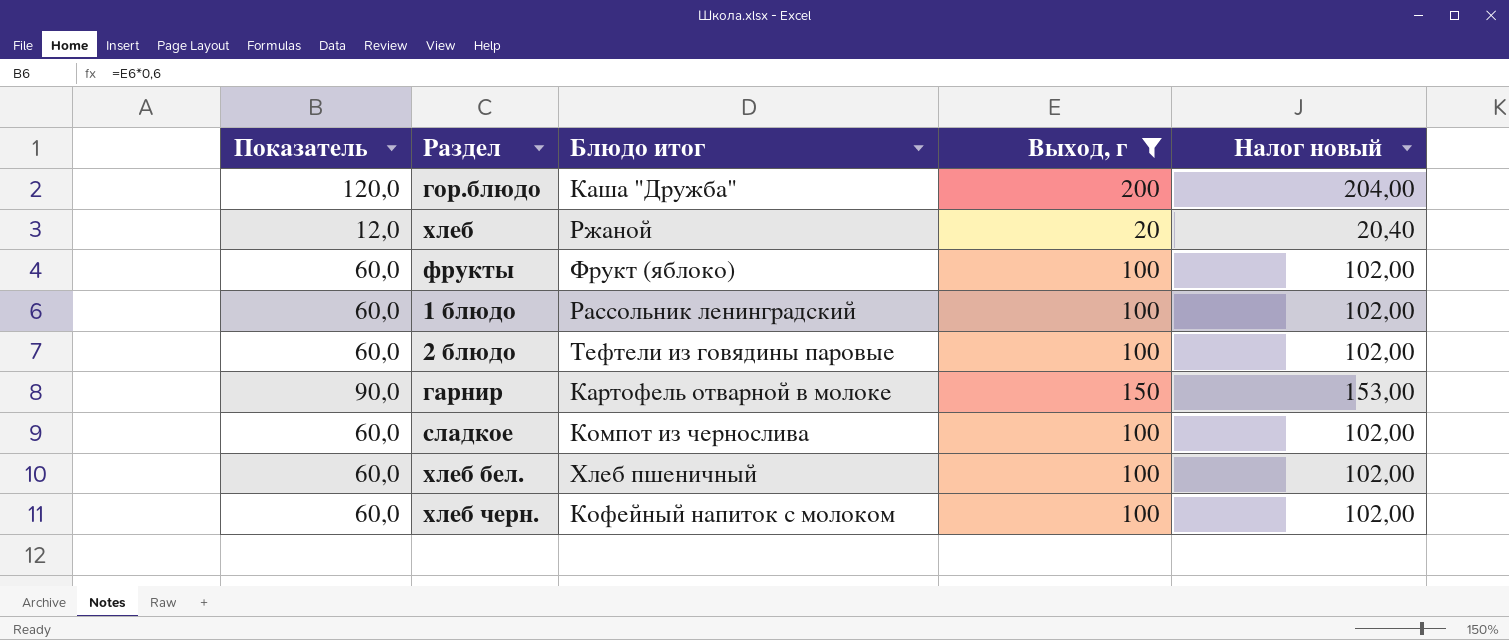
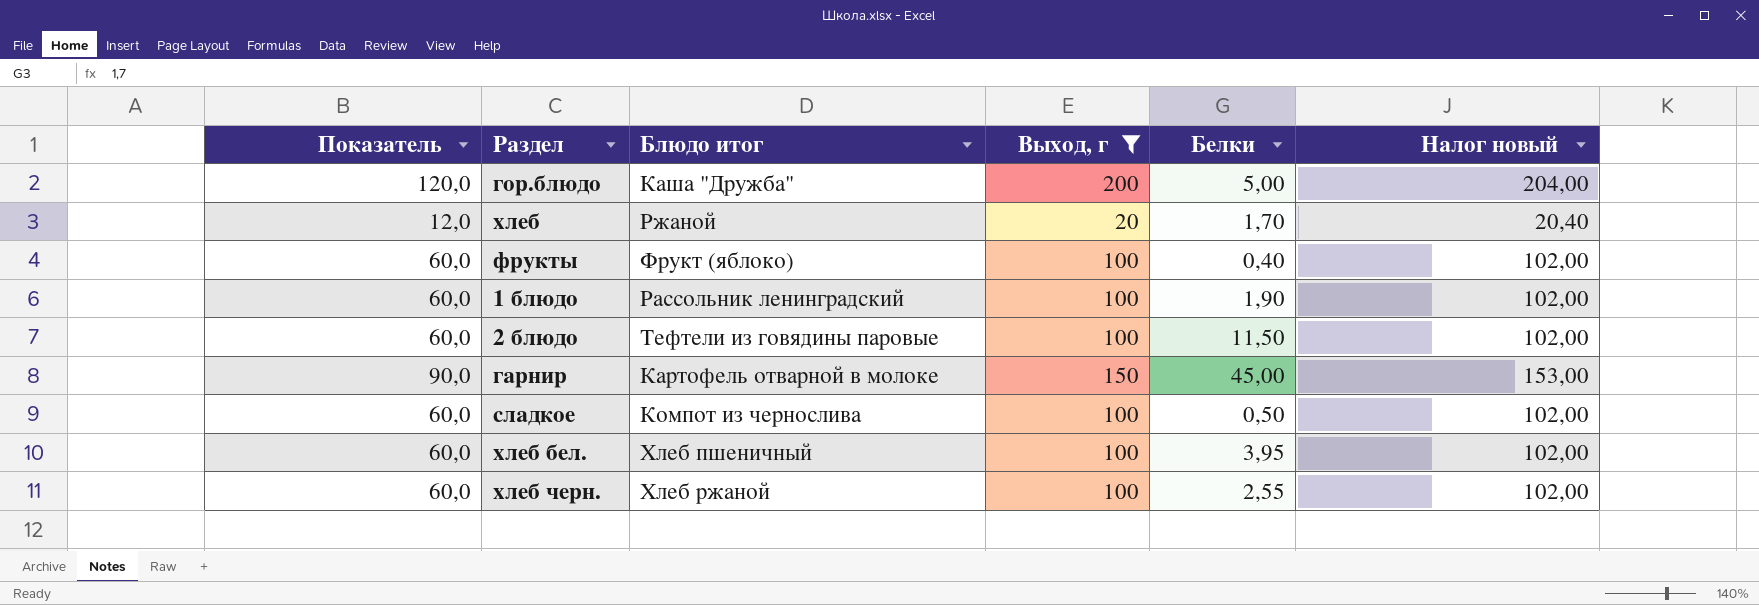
column Белки | position: none -> 5
хлеб черн. | Блюдо итог: Кофейный напиток с молоком -> Хлеб ржаной

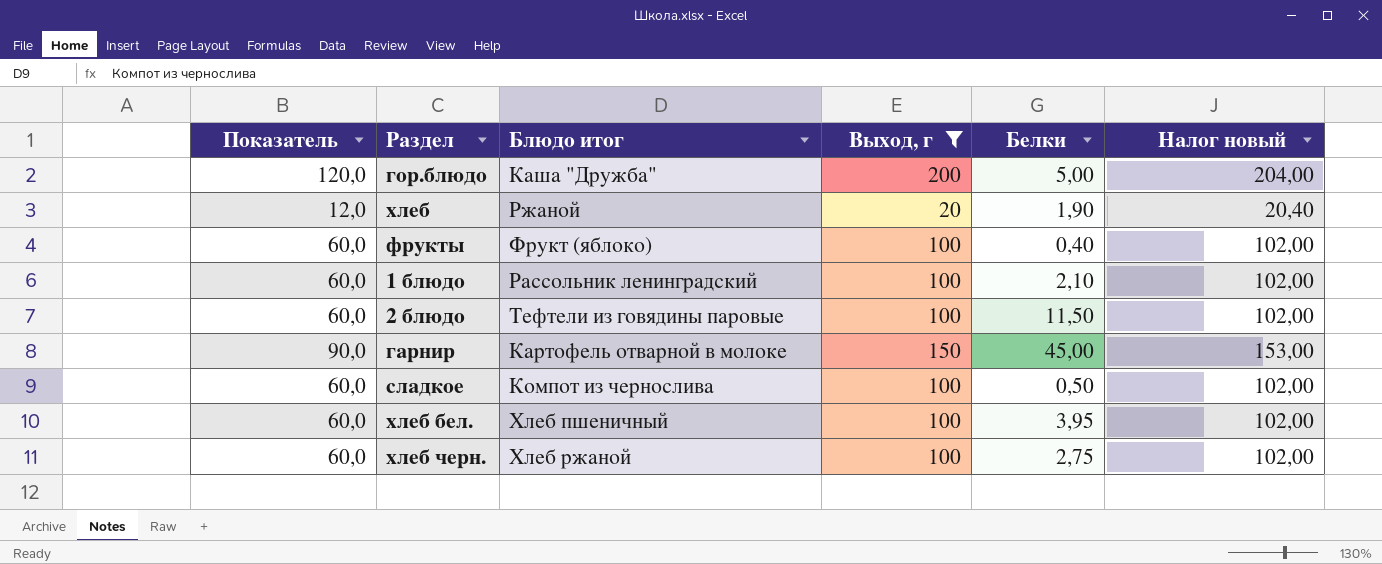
хлеб | Белки: 1,70 -> 1,90
1 блюдо | Белки: 1,90 -> 2,10
хлеб черн. | Белки: 2,55 -> 2,75

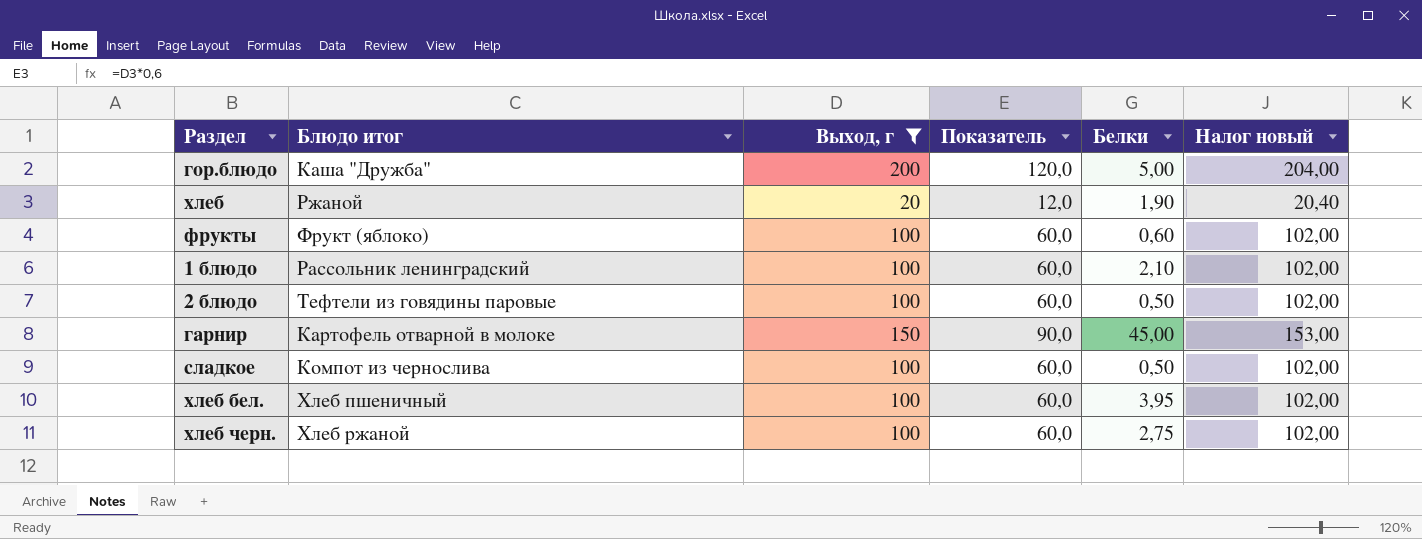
column Показатель | position: 1 -> 4
фрукты | Белки: 0,40 -> 0,60
2 блюдо | Белки: 11,50 -> 0,50

